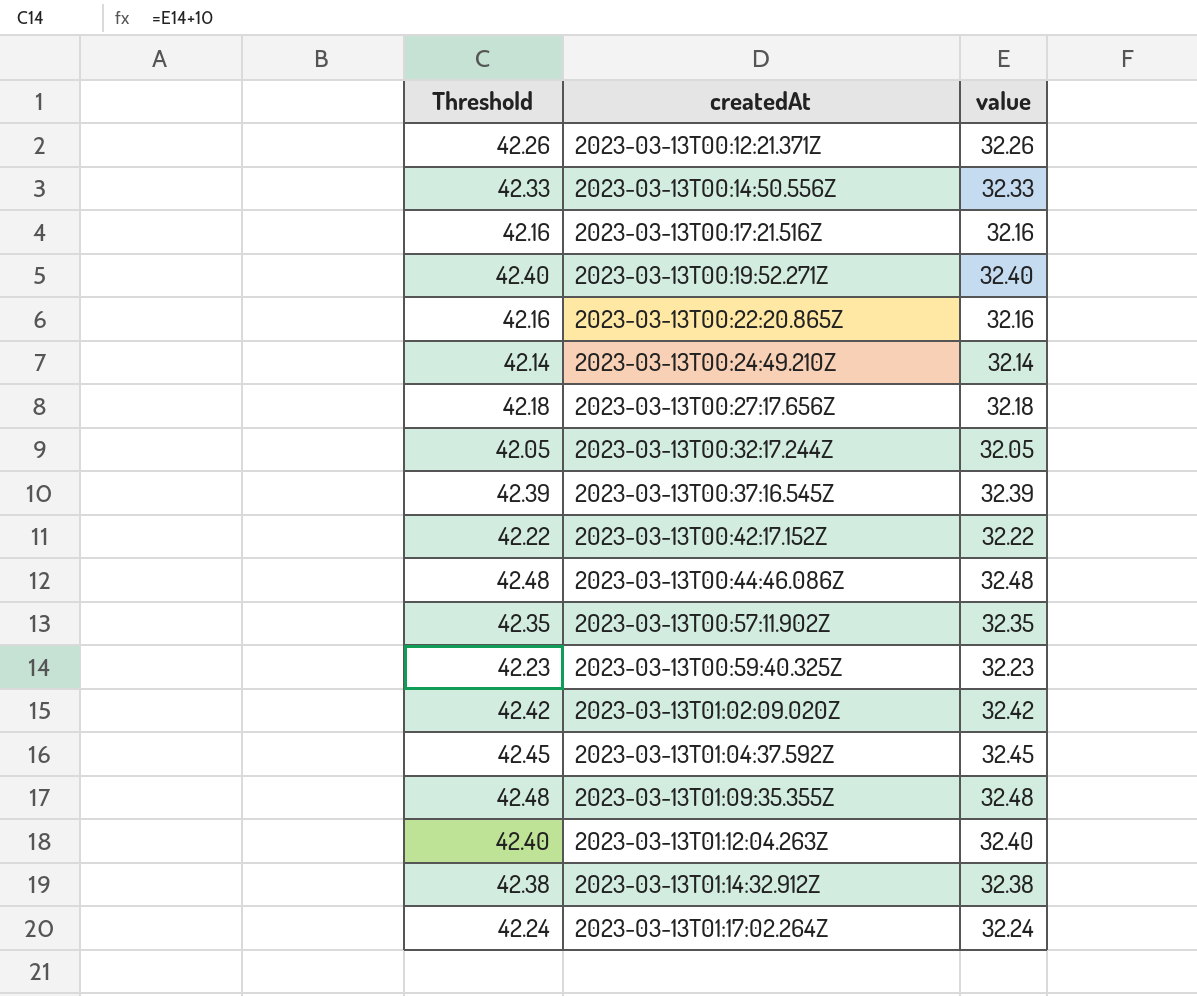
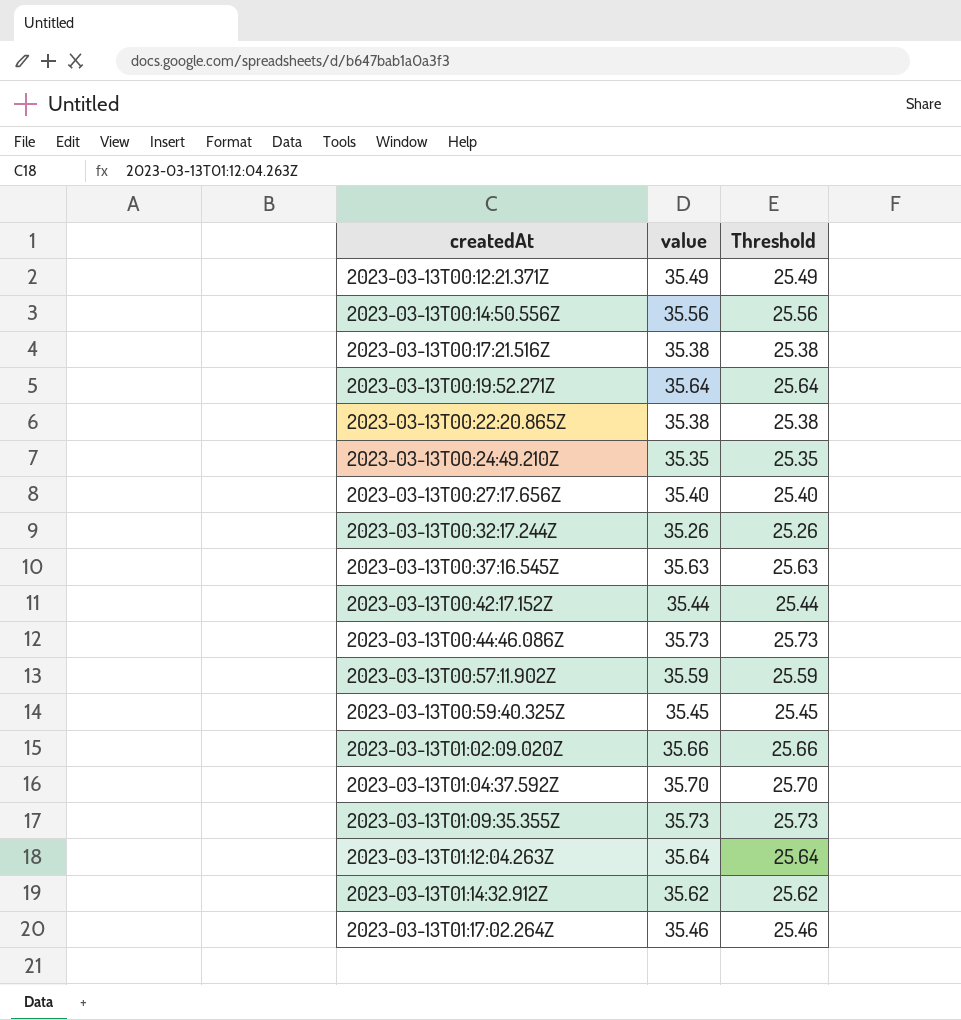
column Threshold | formula: [value] + 10 -> [value] - 10
column Threshold | position: 1 -> 3
2023-03-13T00:12:21.371Z | value: 32.26 -> 35.49
2023-03-13T00:14:50.556Z | value: 32.33 -> 35.56
2023-03-13T00:17:21.516Z | value: 32.16 -> 35.38
2023-03-13T00:19:52.271Z | value: 32.40 -> 35.64
2023-03-13T00:22:20.865Z | value: 32.16 -> 35.38
2023-03-13T00:24:49.210Z | value: 32.14 -> 35.35
2023-03-13T00:27:17.656Z | value: 32.18 -> 35.40
2023-03-13T00:32:17.244Z | value: 32.05 -> 35.26
2023-03-13T00:37:16.545Z | value: 32.39 -> 35.63
2023-03-13T00:42:17.152Z | value: 32.22 -> 35.44
2023-03-13T00:44:46.086Z | value: 32.48 -> 35.73
2023-03-13T00:57:11.902Z | value: 32.35 -> 35.59
2023-03-13T00:59:40.325Z | value: 32.23 -> 35.45
2023-03-13T01:02:09.020Z | value: 32.42 -> 35.66
2023-03-13T01:04:37.592Z | value: 32.45 -> 35.70
2023-03-13T01:09:35.355Z | value: 32.48 -> 35.73
2023-03-13T01:12:04.263Z | value: 32.40 -> 35.64
2023-03-13T01:14:32.912Z | value: 32.38 -> 35.62
2023-03-13T01:17:02.264Z | value: 32.24 -> 35.46

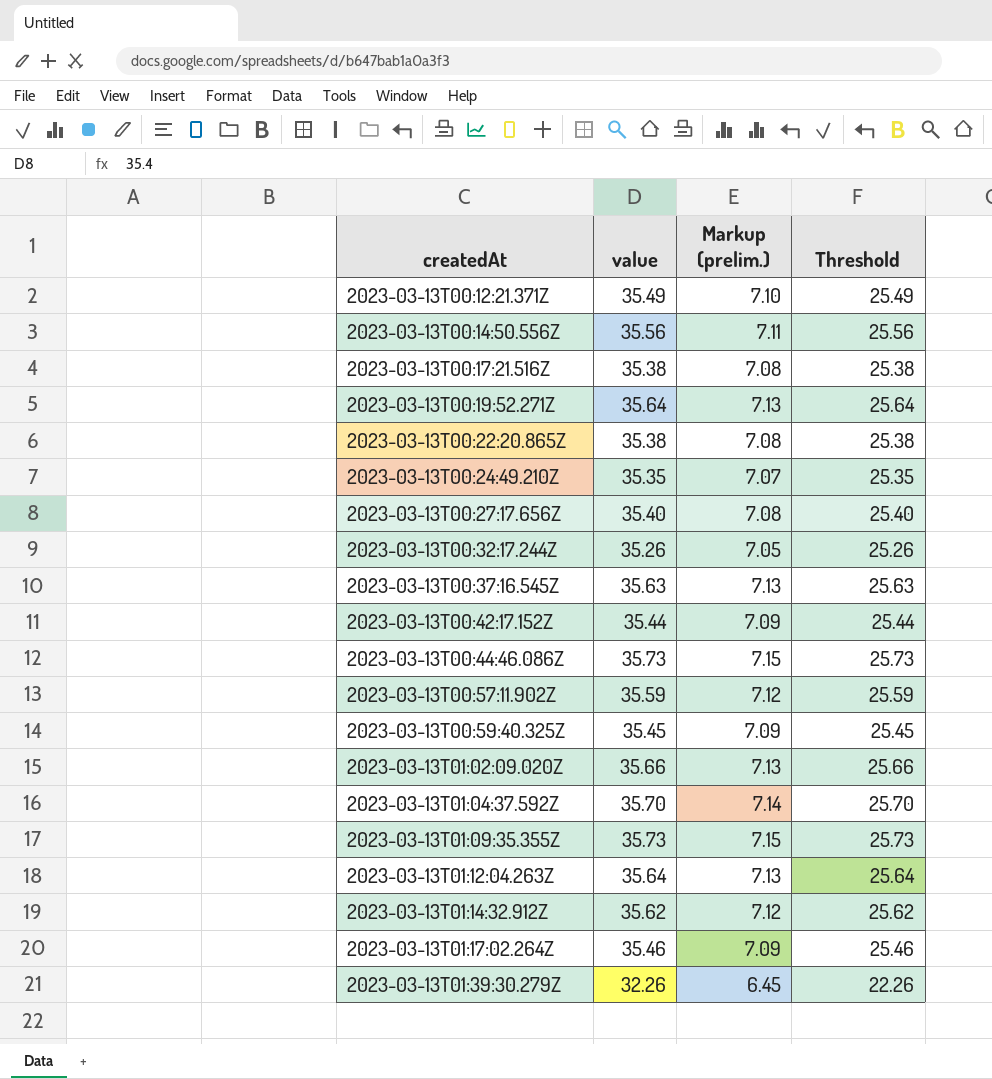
column Markup (prelim.) | formula: none -> [value] * 0.2
row 2023-03-13T01:39:30.279Z: none -> 32.26 | 6.45 | 22.26

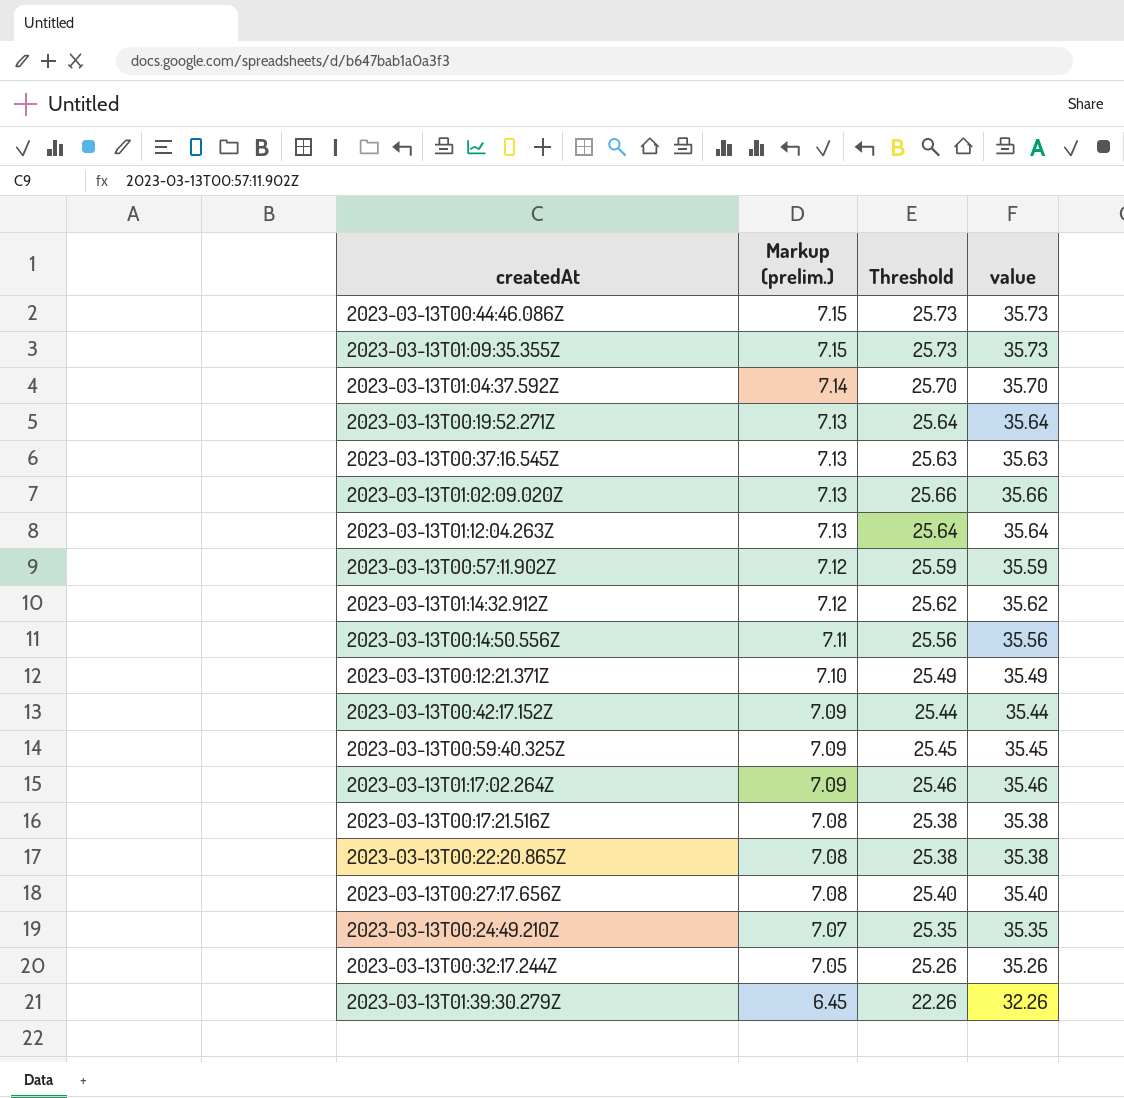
row order: createdAt ascending -> Markup (prelim.) descending
column value | position: 2 -> 4

